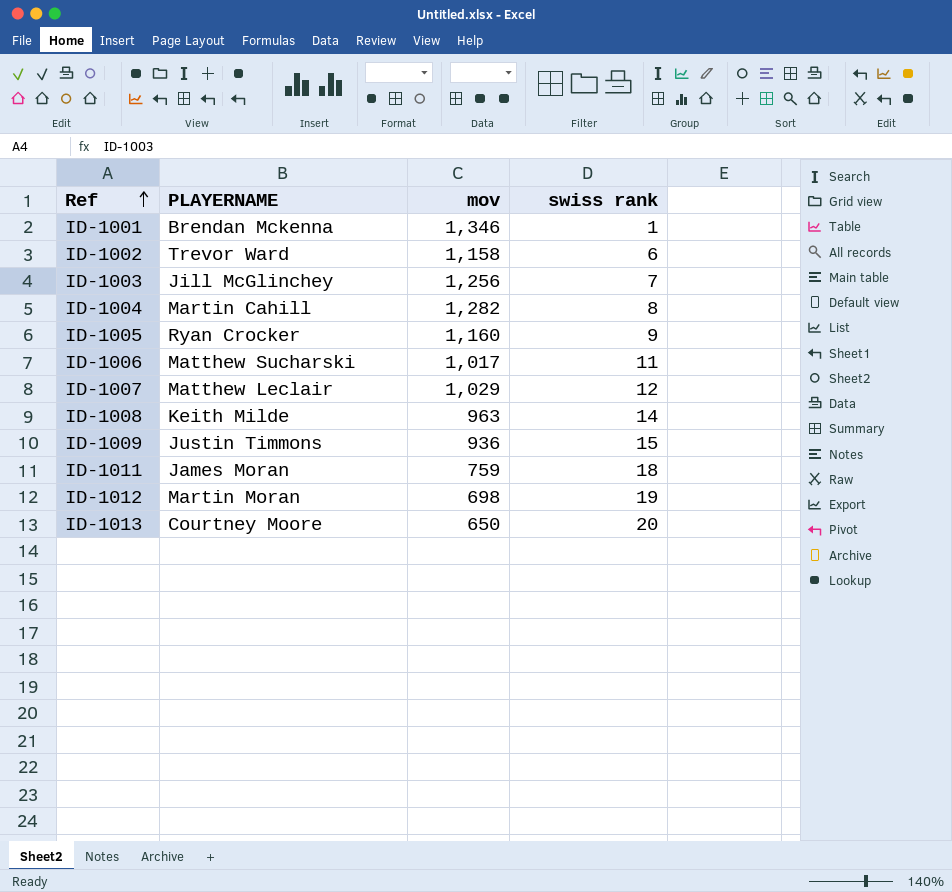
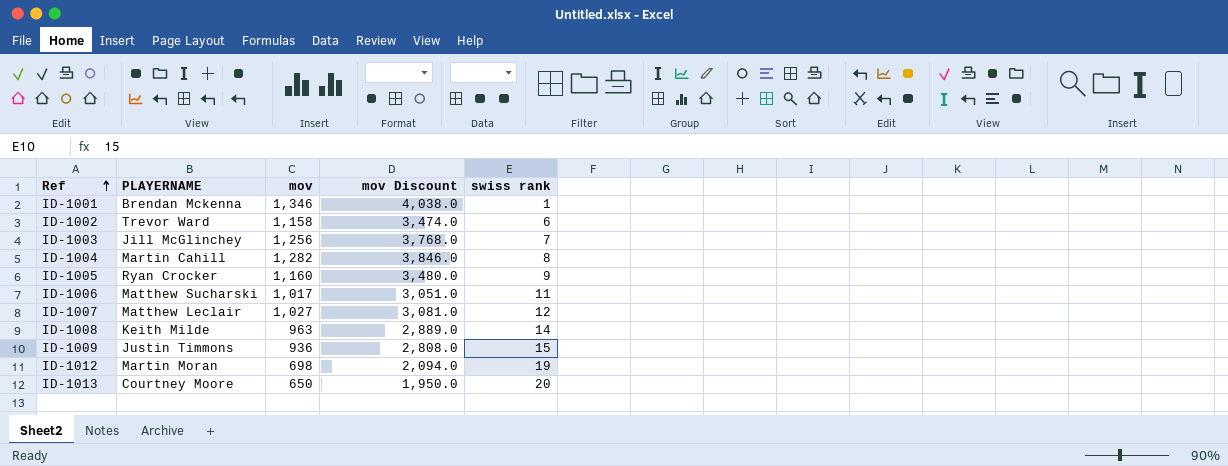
column mov Discount | formula: none -> [mov] * 3
row ID-1011: James Moran | 759 | 18 -> none
ID-1007 | mov: 1,029 -> 1,027

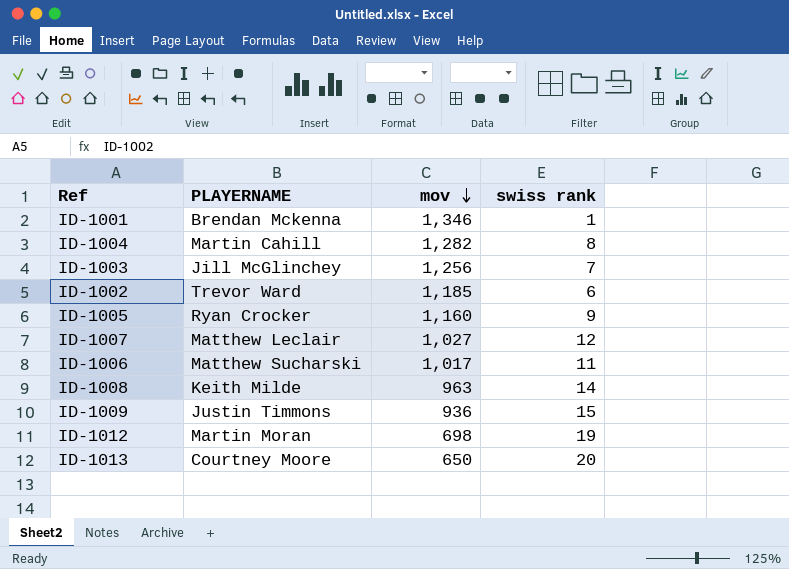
row order: Ref ascending -> mov descending
column mov Discount | formula: [mov] * 3 -> none
ID-1002 | mov: 1,158 -> 1,185

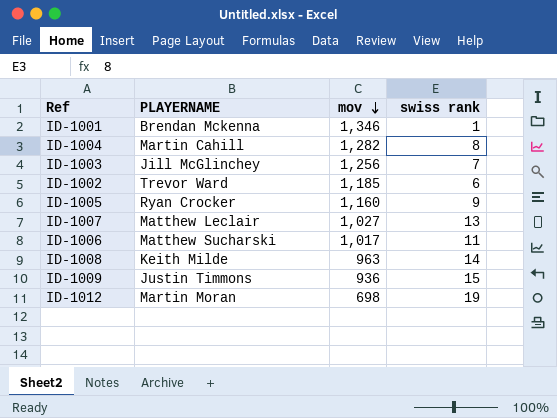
row ID-1013: Courtney Moore | 650 | 20 -> none
ID-1007 | swiss rank: 12 -> 13

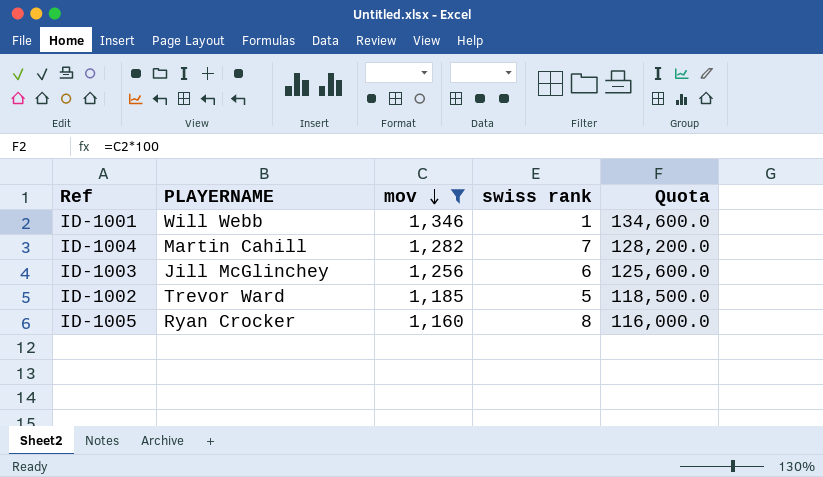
filter: none -> mov >= 1,160
column Quota | formula: none -> [mov] * 100
ID-1001 | PLAYERNAME: Brendan Mckenna -> Will Webb
ID-1004 | swiss rank: 8 -> 7
ID-1003 | swiss rank: 7 -> 6
ID-1002 | swiss rank: 6 -> 5
ID-1005 | swiss rank: 9 -> 8

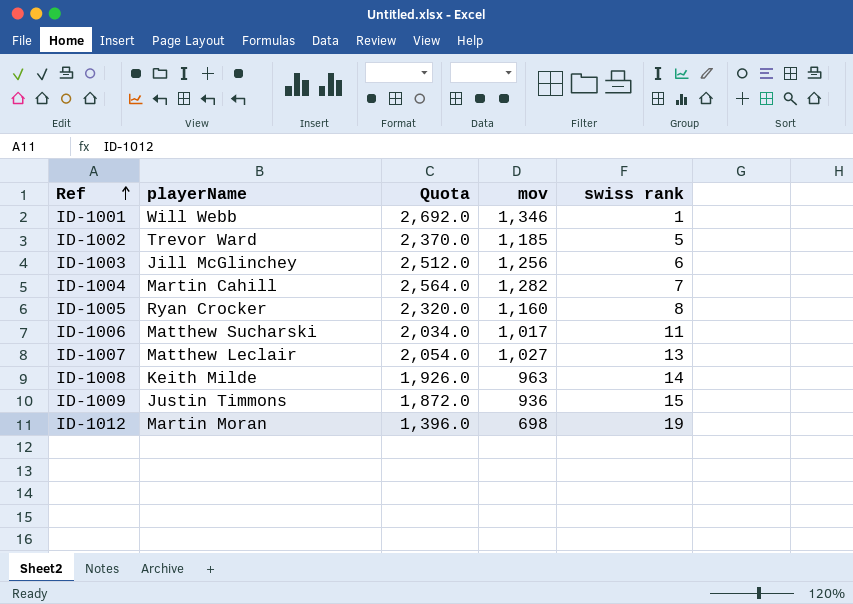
filter: mov >= 1,160 -> none
row order: mov descending -> Ref ascending
column name: PLAYERNAME -> playerName
column Quota | formula: [mov] * 100 -> [mov] * 2
column Quota | position: 5 -> 3

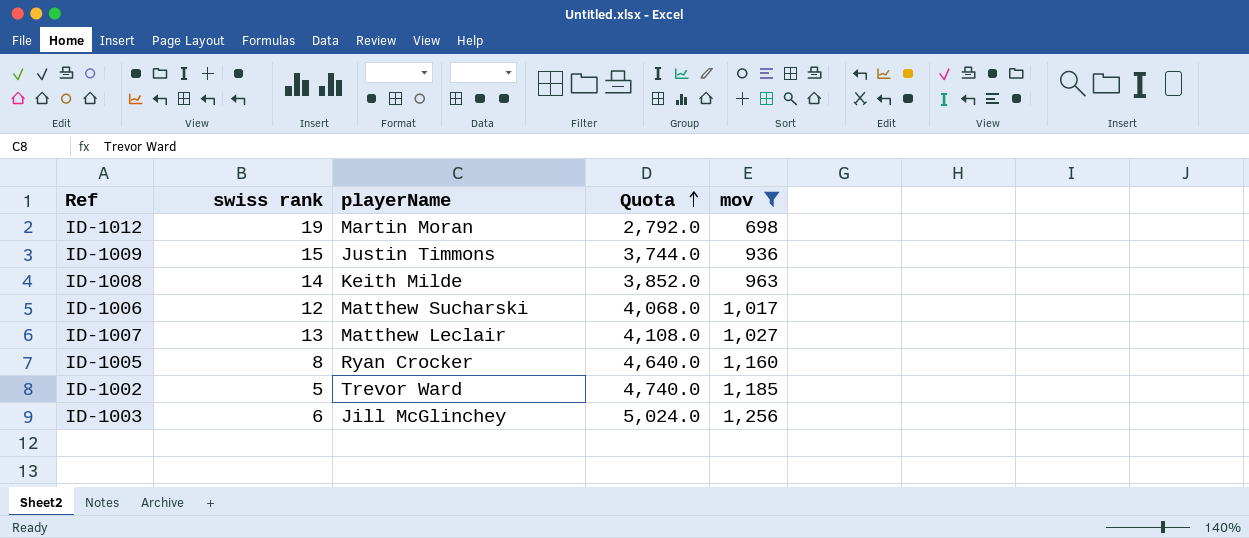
filter: none -> mov <= 1,256
row order: Ref ascending -> Quota ascending
column swiss rank | position: 5 -> 2
column Quota | formula: [mov] * 2 -> [mov] * 4
ID-1006 | swiss rank: 11 -> 12

